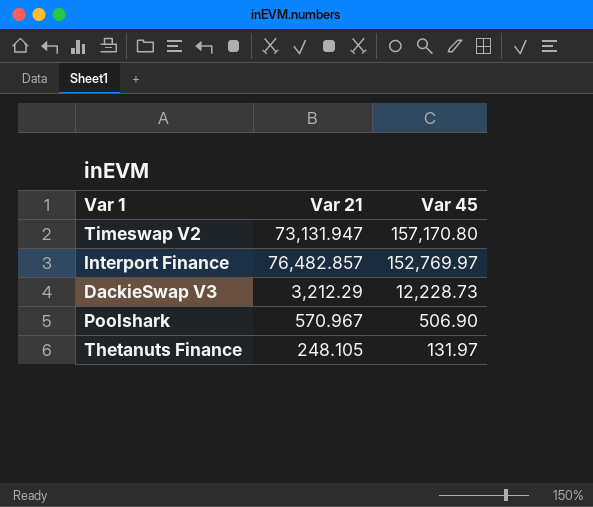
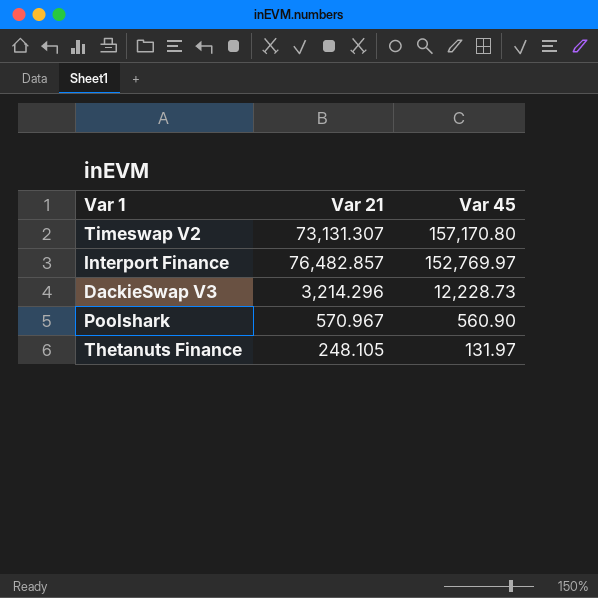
Timeswap V2 | Var 21: 73,131.947 -> 73,131.307
DackieSwap V3 | Var 21: 3,212.29 -> 3,214.296
Poolshark | Var 45: 506.90 -> 560.90

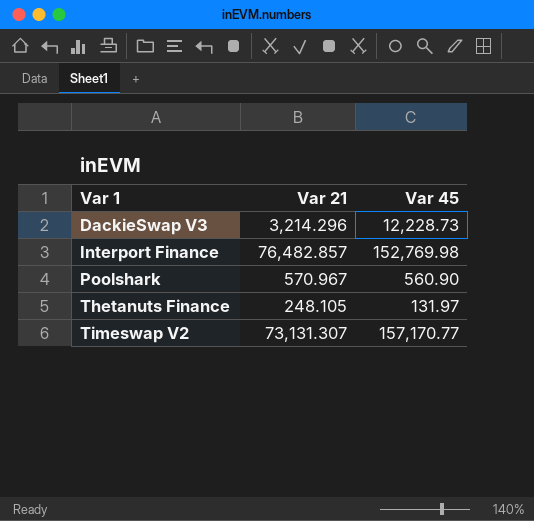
row order: Var 45 descending -> Var 1 ascending
Interport Finance | Var 45: 152,769.97 -> 152,769.98
Timeswap V2 | Var 45: 157,170.80 -> 157,170.77

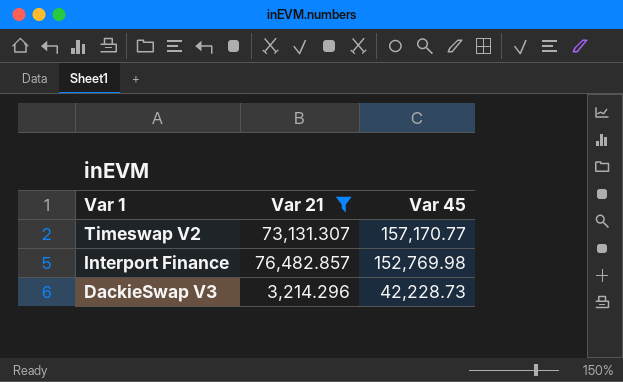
filter: none -> Var 21 >= 3,214.296
row order: Var 1 ascending -> Var 1 descending
DackieSwap V3 | Var 45: 12,228.73 -> 42,228.73

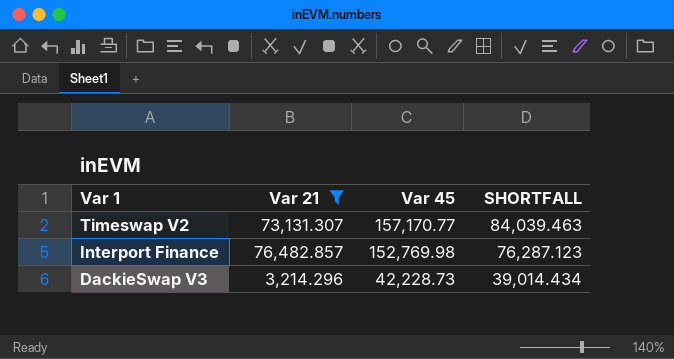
column SHORTFALL | formula: none -> [Var 45] - [Var 21]

